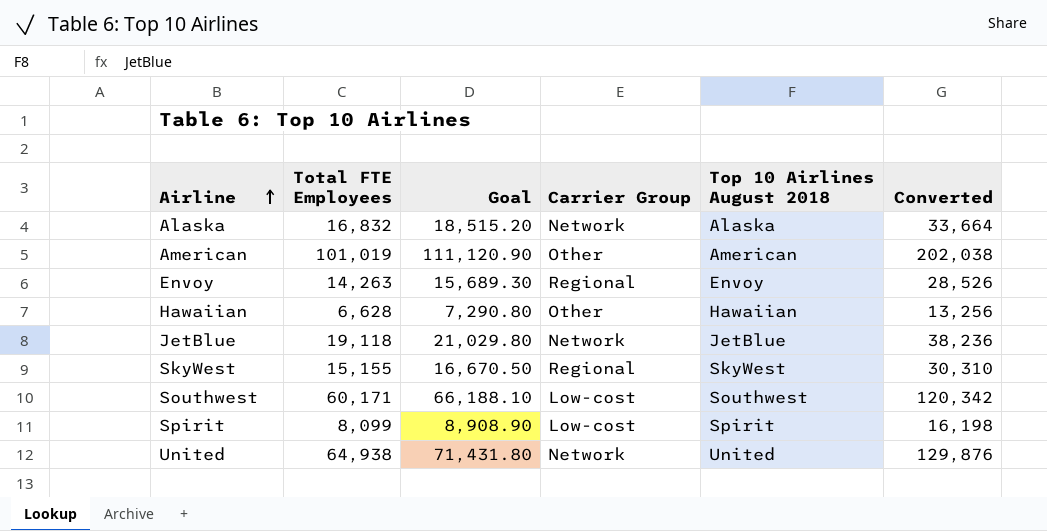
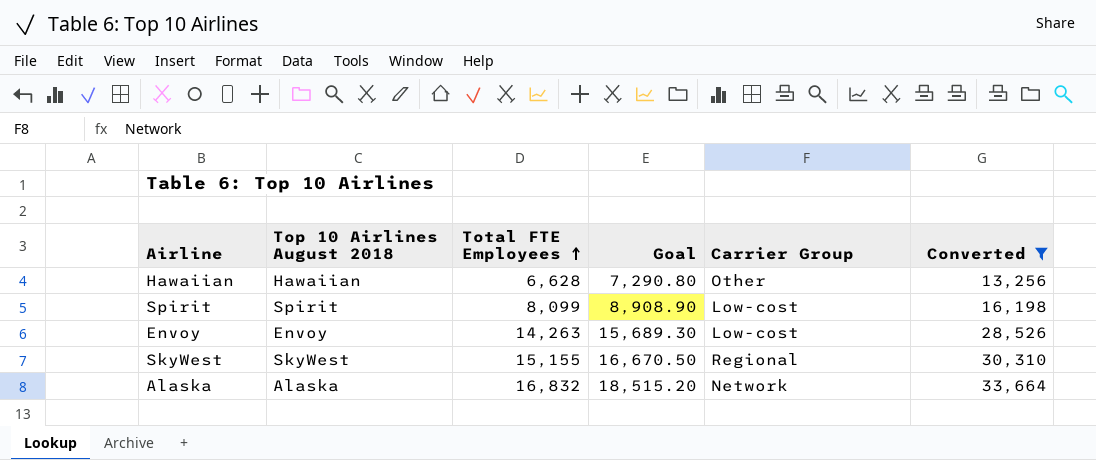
filter: none -> Converted <= 33,664
row order: Airline ascending -> Total FTE Employees ascending
column Top 10 Airlines August 2018 | position: 5 -> 2
Envoy | Carrier Group: Regional -> Low-cost

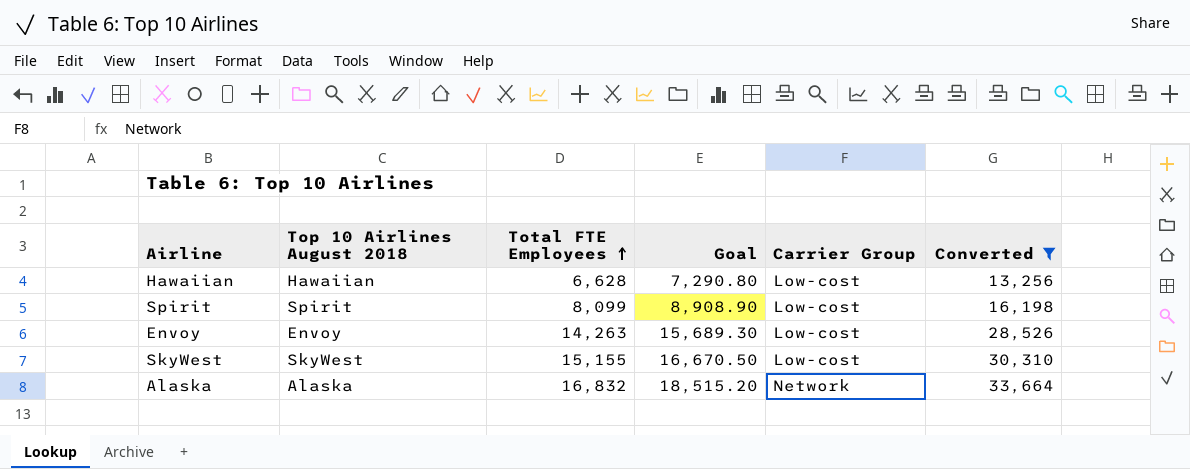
Hawaiian | Carrier Group: Other -> Low-cost
SkyWest | Carrier Group: Regional -> Low-cost

